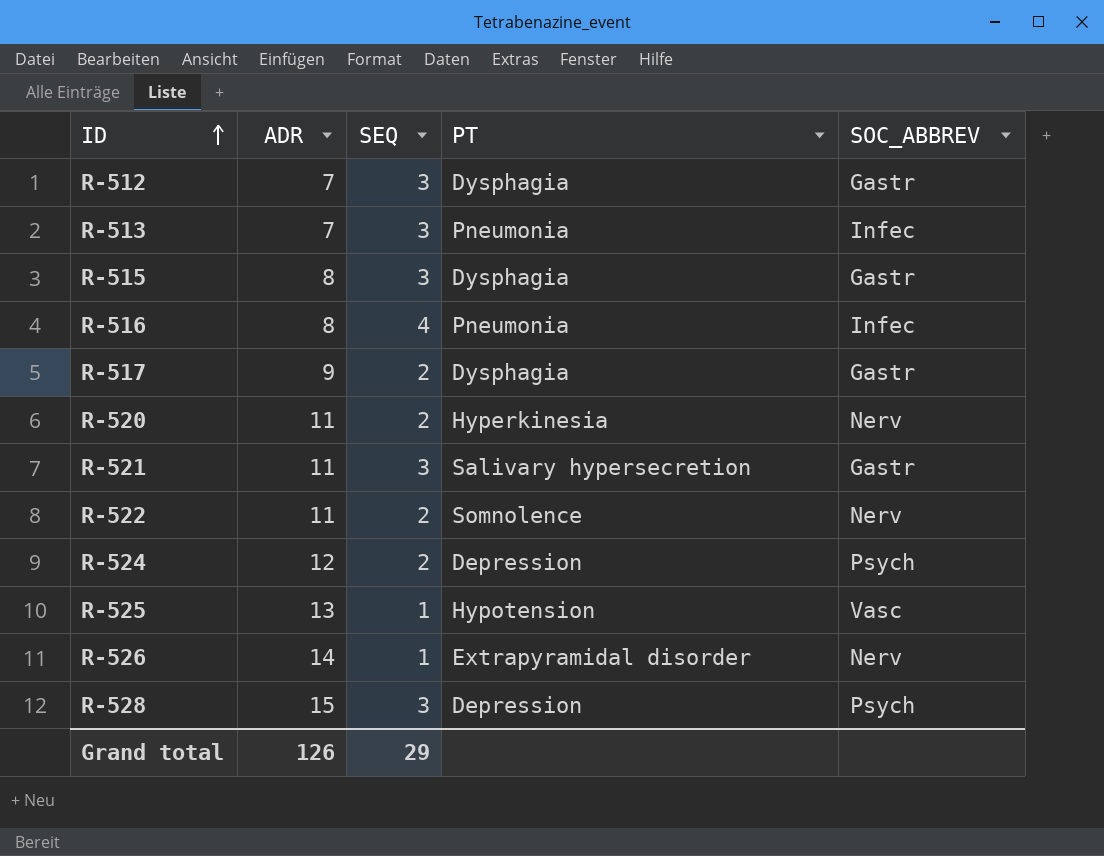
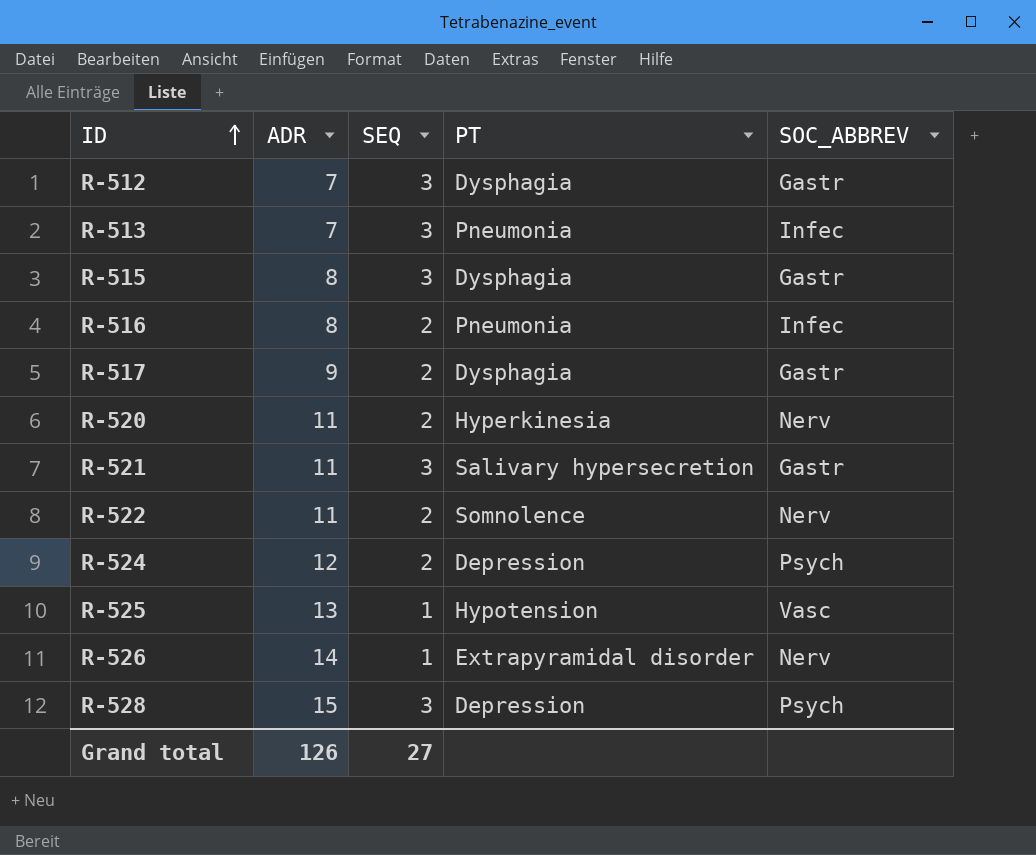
R-516 | SEQ: 4 -> 2
Grand total | SEQ: 29 -> 27

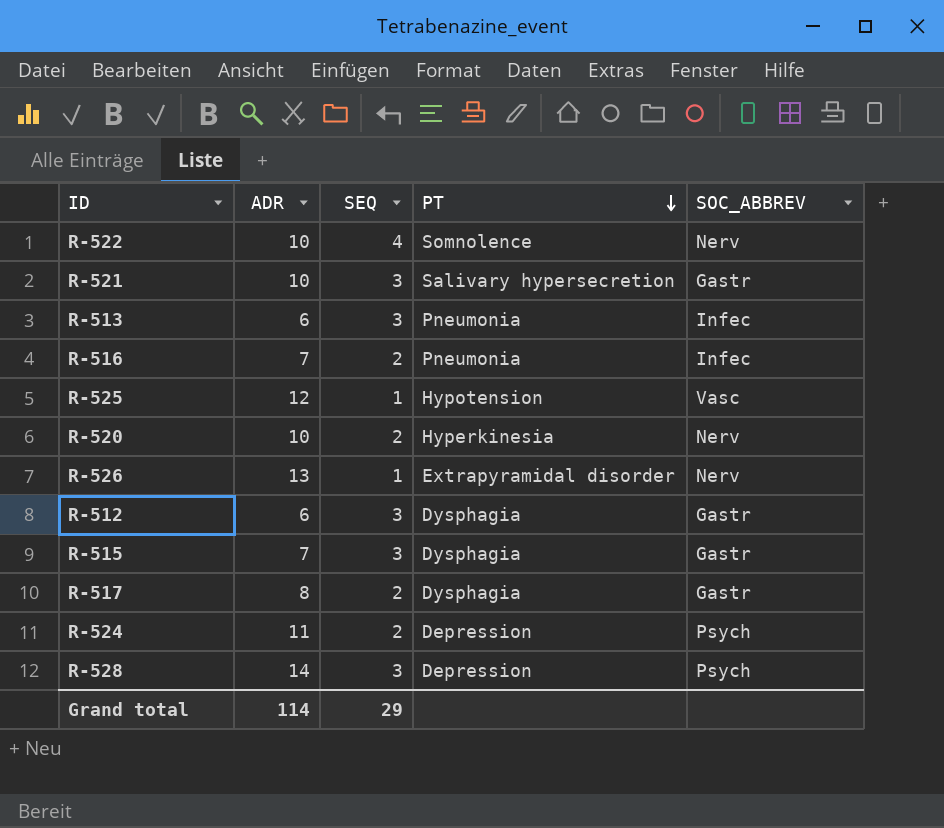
row order: ID ascending -> PT descending
R-522 | ADR: 11 -> 10
R-522 | SEQ: 2 -> 4
R-521 | ADR: 11 -> 10
R-513 | ADR: 7 -> 6
R-516 | ADR: 8 -> 7
R-525 | ADR: 13 -> 12
R-520 | ADR: 11 -> 10
R-526 | ADR: 14 -> 13
R-512 | ADR: 7 -> 6
R-515 | ADR: 8 -> 7
R-517 | ADR: 9 -> 8
R-524 | ADR: 12 -> 11
R-528 | ADR: 15 -> 14
Grand total | ADR: 126 -> 114
Grand total | SEQ: 27 -> 29

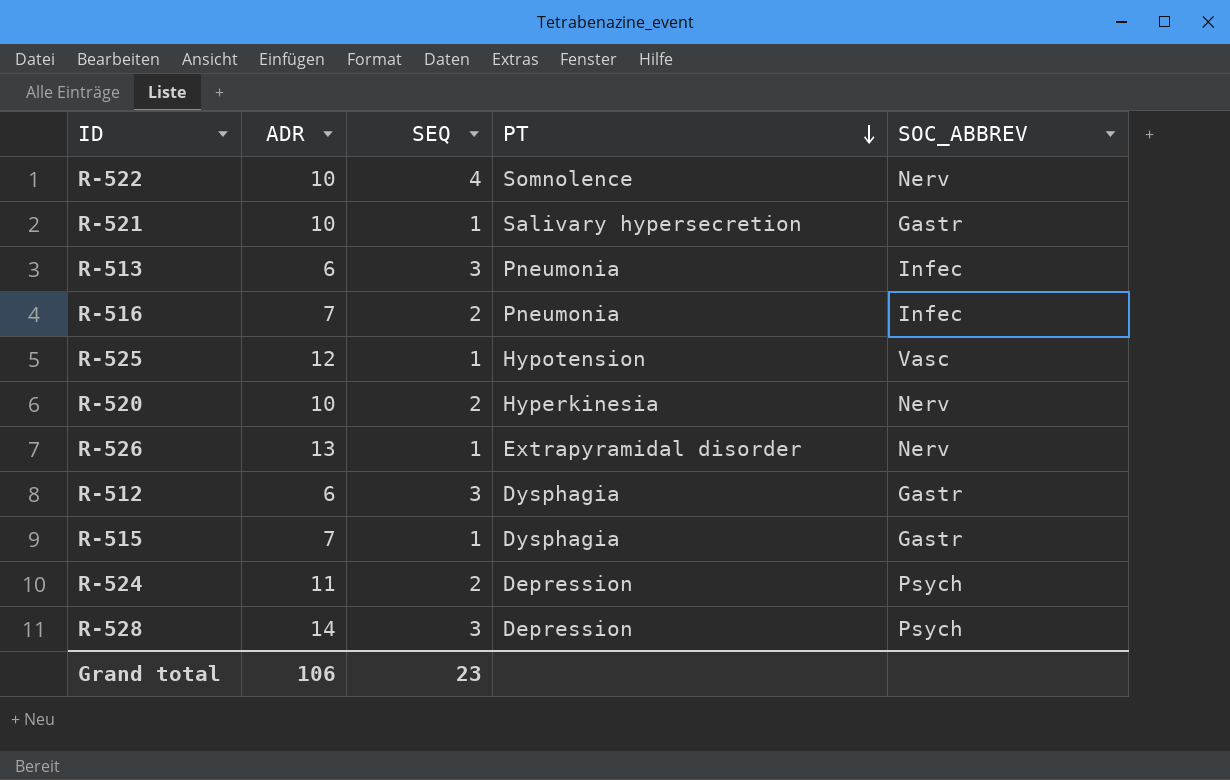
row R-517: 8 | 2 | Dysphagia | Gastr -> none
R-521 | SEQ: 3 -> 1
R-515 | SEQ: 3 -> 1
Grand total | ADR: 114 -> 106
Grand total | SEQ: 29 -> 23

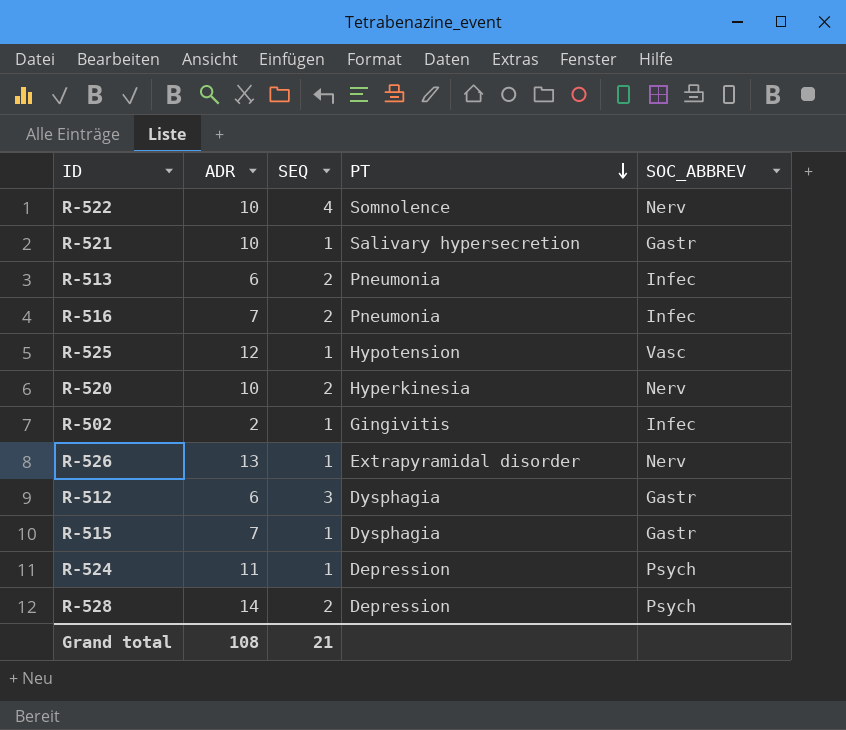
R-513 | SEQ: 3 -> 2
row R-502: none -> 2 | 1 | Gingivitis | Infec
R-524 | SEQ: 2 -> 1
R-528 | SEQ: 3 -> 2
Grand total | ADR: 106 -> 108
Grand total | SEQ: 23 -> 21

